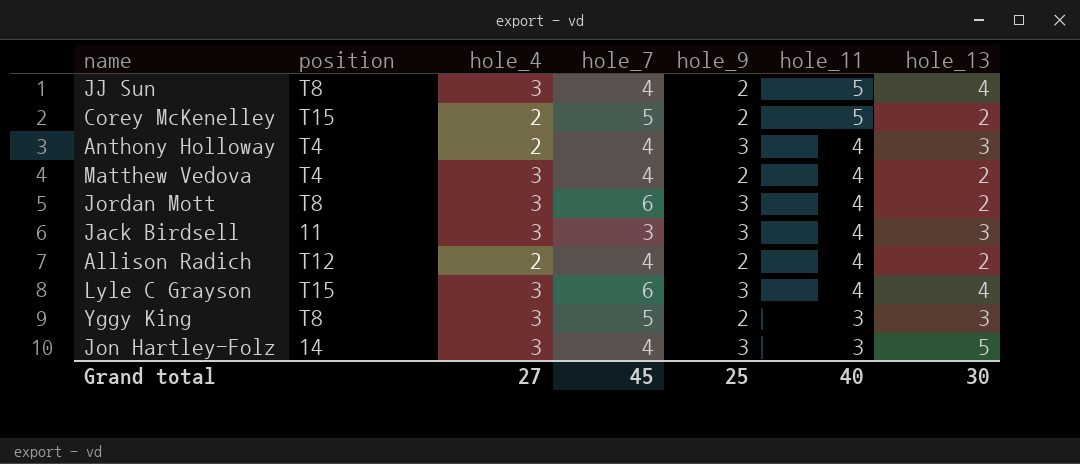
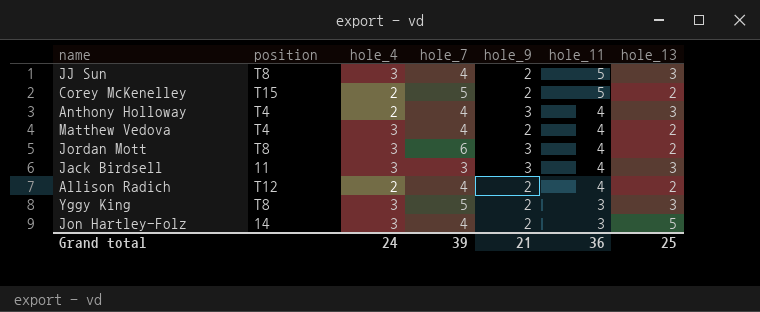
row Lyle C Grayson: T15 | 3 | 6 | 3 | 4 | 4 -> none
JJ Sun | hole_13: 4 -> 3
Jon Hartley-Folz | hole_9: 3 -> 2
Grand total | hole_4: 27 -> 24
Grand total | hole_7: 45 -> 39
Grand total | hole_9: 25 -> 21
Grand total | hole_11: 40 -> 36
Grand total | hole_13: 30 -> 25

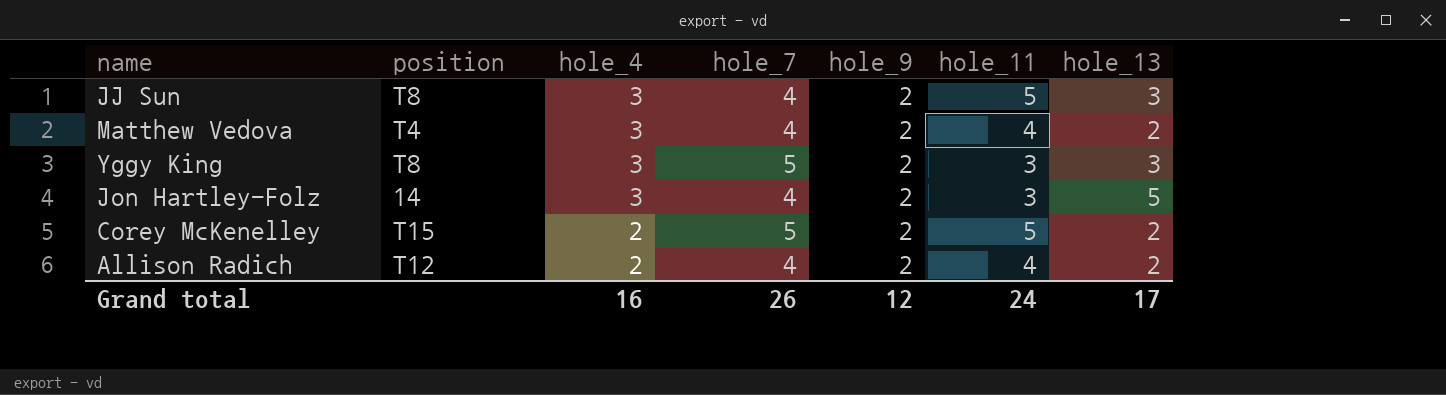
row order: hole_11 descending -> hole_4 descending
row Anthony Holloway: T4 | 2 | 4 | 3 | 4 | 3 -> none
row Jordan Mott: T8 | 3 | 6 | 3 | 4 | 2 -> none
row Jack Birdsell: 11 | 3 | 3 | 3 | 4 | 3 -> none
Grand total | hole_4: 24 -> 16
Grand total | hole_7: 39 -> 26
Grand total | hole_9: 21 -> 12
Grand total | hole_11: 36 -> 24
Grand total | hole_13: 25 -> 17

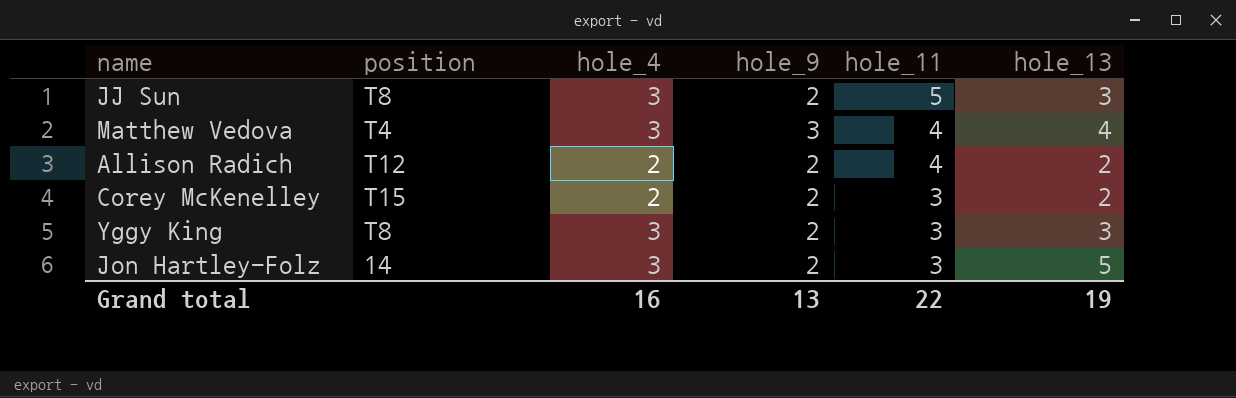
row order: hole_4 descending -> hole_11 descending
column hole_7 | position: 4 -> none
Matthew Vedova | hole_9: 2 -> 3
Matthew Vedova | hole_13: 2 -> 4
Corey McKenelley | hole_11: 5 -> 3
Grand total | hole_9: 12 -> 13
Grand total | hole_11: 24 -> 22
Grand total | hole_13: 17 -> 19

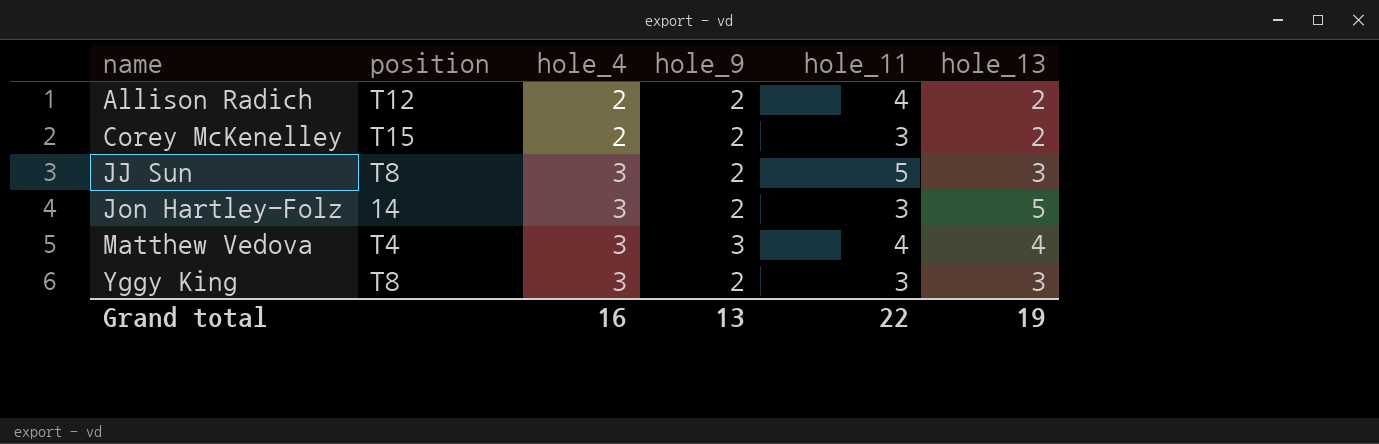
row order: hole_11 descending -> name ascending

